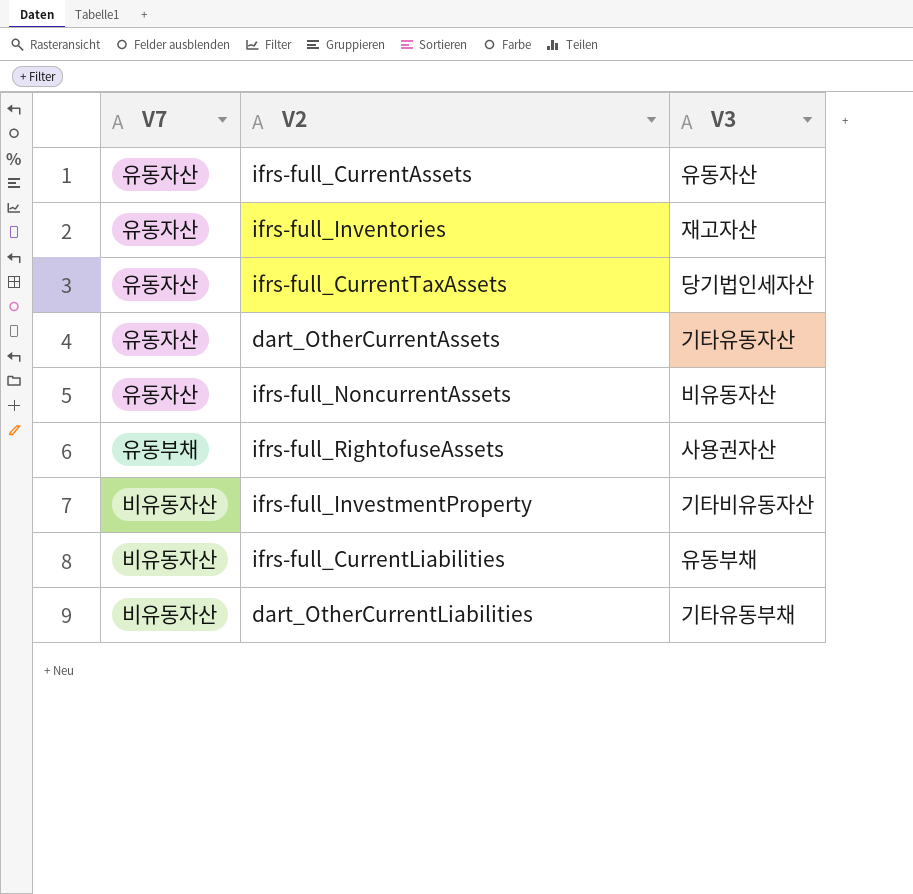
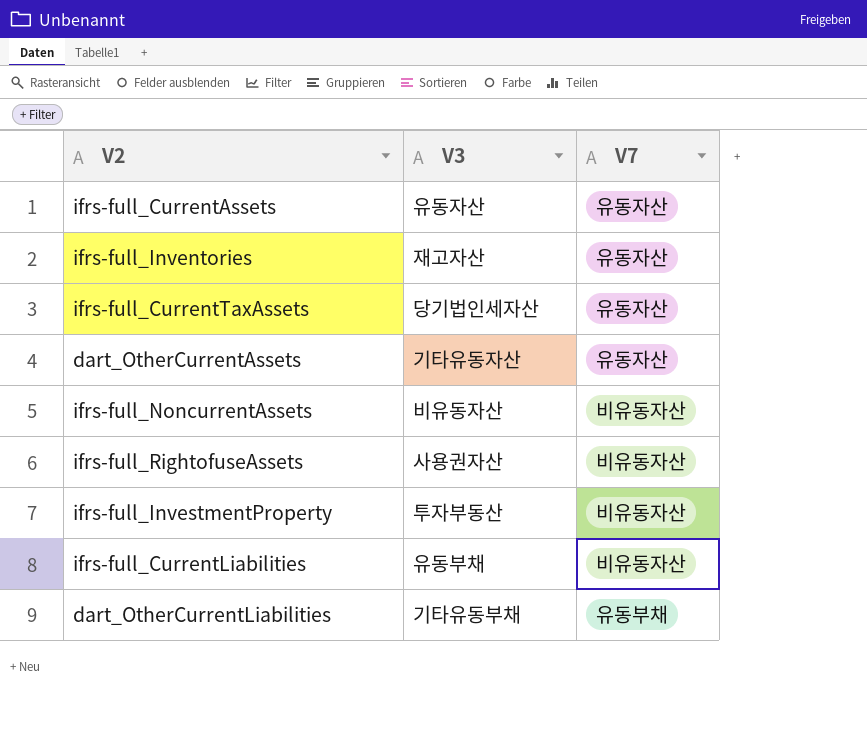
column V7 | position: 1 -> 3
ifrs-full_NoncurrentAssets | V7: 유동자산 -> 비유동자산
ifrs-full_RightofuseAssets | V7: 유동부채 -> 비유동자산
ifrs-full_InvestmentProperty | V3: 기타비유동자산 -> 투자부동산
dart_OtherCurrentLiabilities | V7: 비유동자산 -> 유동부채

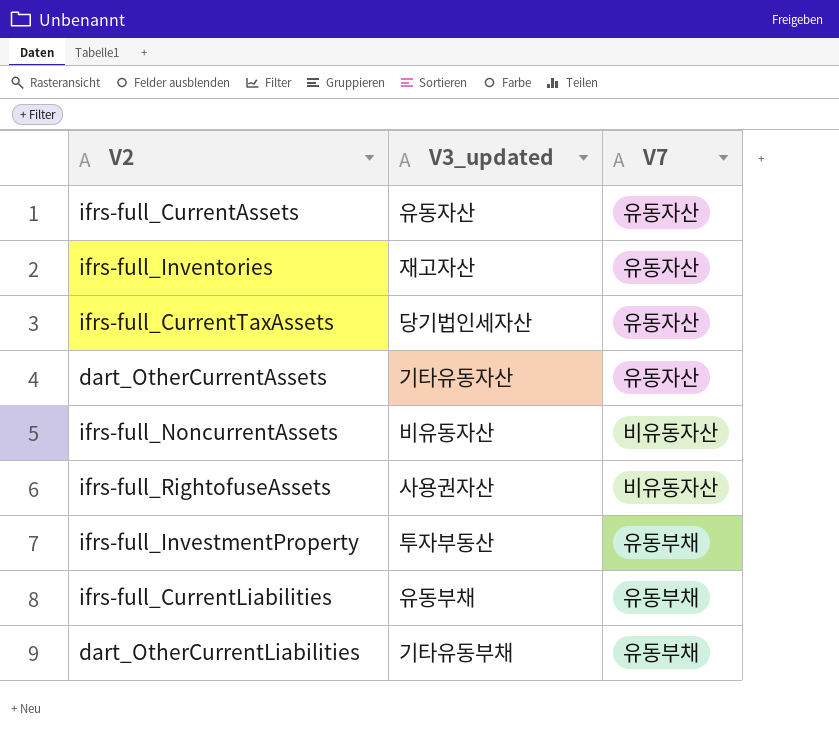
column name: V3 -> V3_updated
ifrs-full_InvestmentProperty | V7: 비유동자산 -> 유동부채
ifrs-full_CurrentLiabilities | V7: 비유동자산 -> 유동부채

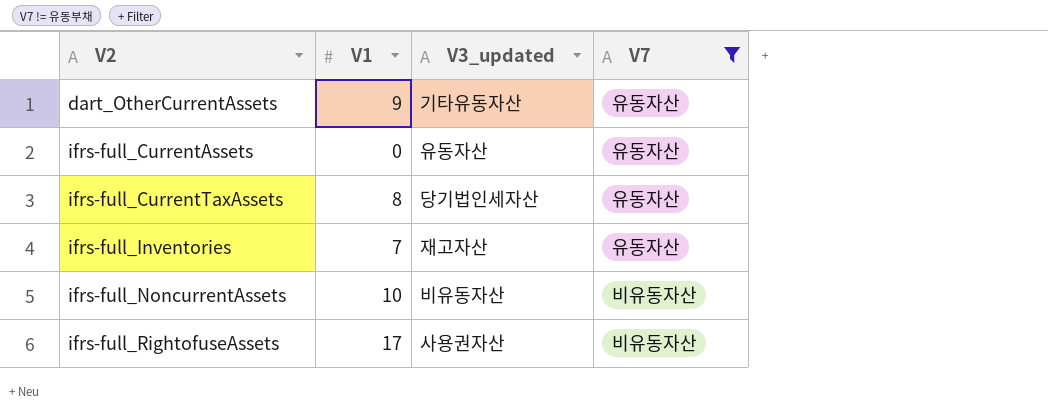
filter: none -> V7 != 유동부채
row order: none -> V2 ascending
column V1 | position: none -> 2

